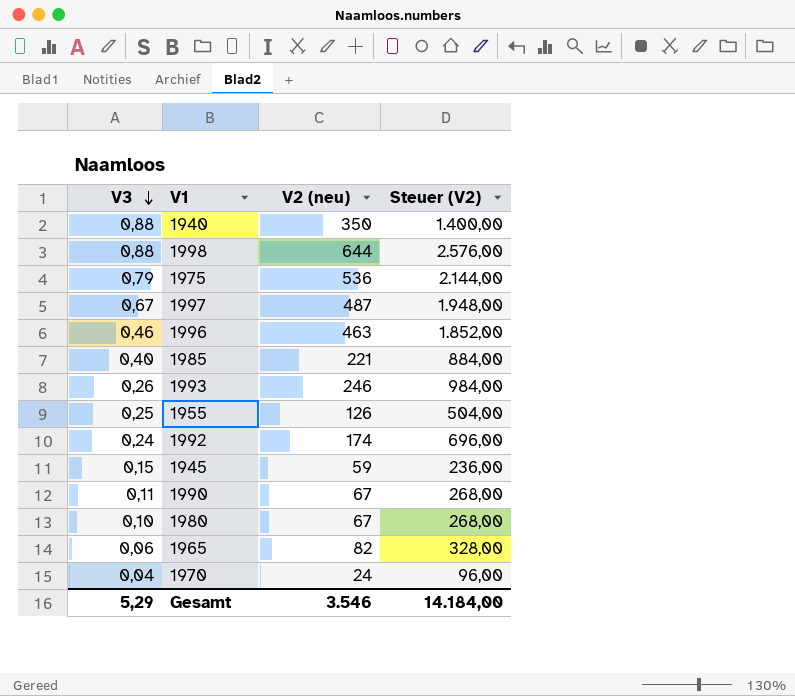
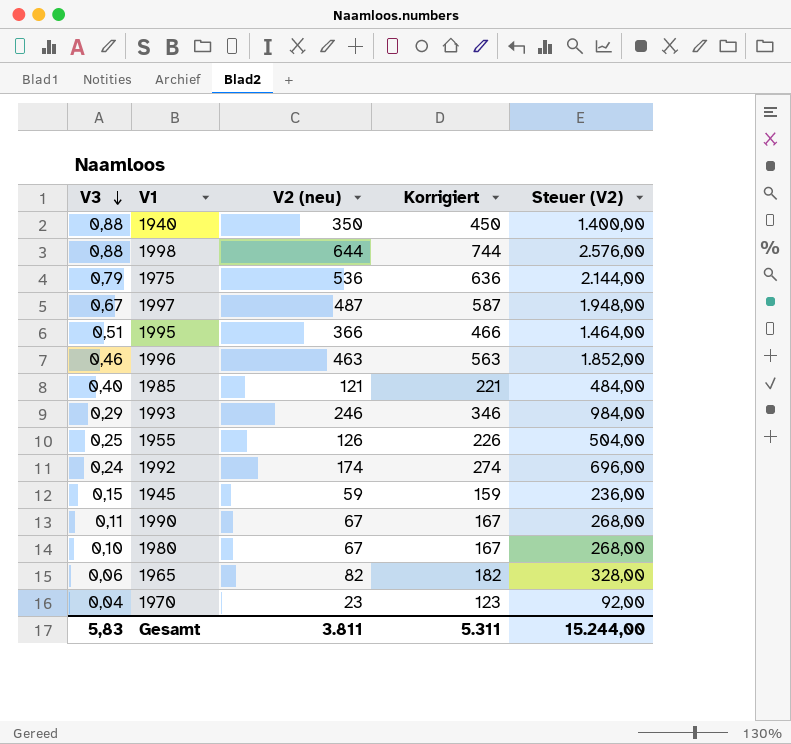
column Korrigiert | formula: none -> [V2 (neu)] + 100
row 1995: none -> 0,51 | 366 | 466 | 1.464,00
1985 | V2 (neu): 221 -> 121
1985 | Steuer (V2): 884,00 -> 484,00
1993 | V3: 0,26 -> 0,29
1970 | V2 (neu): 24 -> 23
1970 | Steuer (V2): 96,00 -> 92,00
Gesamt | V3: 5,29 -> 5,83
Gesamt | V2 (neu): 3.546 -> 3.811
Gesamt | Steuer (V2): 14.184,00 -> 15.244,00

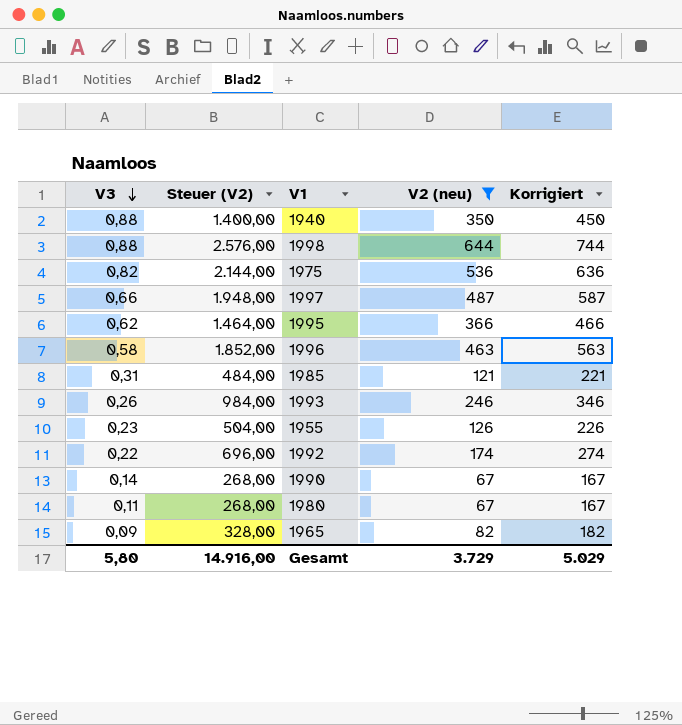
filter: none -> V2 (neu) >= 67
column Steuer (V2) | position: 5 -> 2
1975 | V3: 0,79 -> 0,82
1997 | V3: 0,67 -> 0,66
1995 | V3: 0,51 -> 0,62
1996 | V3: 0,46 -> 0,58
1985 | V3: 0,40 -> 0,31
1993 | V3: 0,29 -> 0,26
1955 | V3: 0,25 -> 0,23
1992 | V3: 0,24 -> 0,22
1990 | V3: 0,11 -> 0,14
1980 | V3: 0,10 -> 0,11
1965 | V3: 0,06 -> 0,09
Gesamt | V3: 5,83 -> 5,80
Gesamt | Steuer (V2): 15.244,00 -> 14.916,00
Gesamt | V2 (neu): 3.811 -> 3.729
Gesamt | Korrigiert: 5.311 -> 5.029

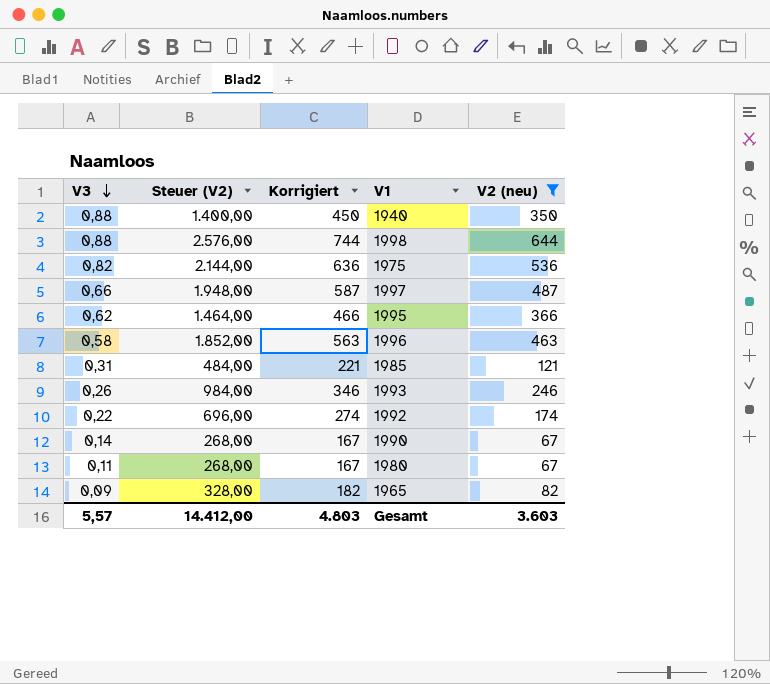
column Korrigiert | position: 5 -> 3
row 1955: 0,23 | 504,00 | 126 | 226 -> none
Gesamt | V3: 5,80 -> 5,57
Gesamt | Steuer (V2): 14.916,00 -> 14.412,00
Gesamt | Korrigiert: 5.029 -> 4.803
Gesamt | V2 (neu): 3.729 -> 3.603

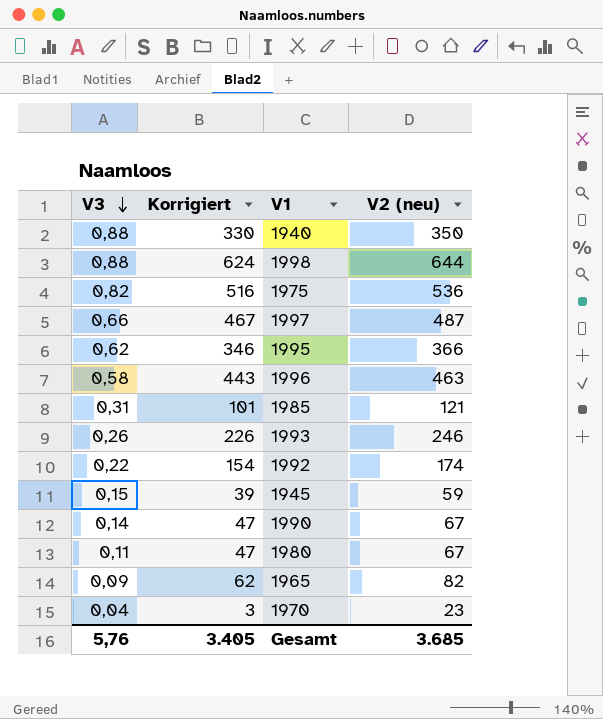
filter: V2 (neu) >= 67 -> none
column Steuer (V2) | formula: [V2 (neu)] * 4 -> none
column Korrigiert | formula: [V2 (neu)] + 100 -> [V2 (neu)] - 20
Gesamt | V3: 5,57 -> 5,76
Gesamt | Korrigiert: 4.803 -> 3.405
Gesamt | V2 (neu): 3.603 -> 3.685

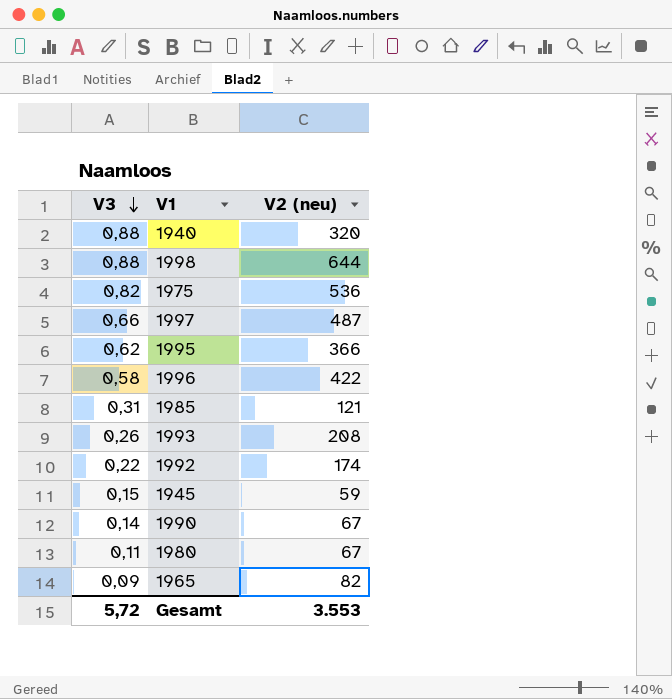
column Korrigiert | formula: [V2 (neu)] - 20 -> none
row 1970: 0,04 | 3 | 23 -> none
1940 | V2 (neu): 350 -> 320
1996 | V2 (neu): 463 -> 422
1993 | V2 (neu): 246 -> 208
Gesamt | V3: 5,76 -> 5,72
Gesamt | V2 (neu): 3.685 -> 3.553

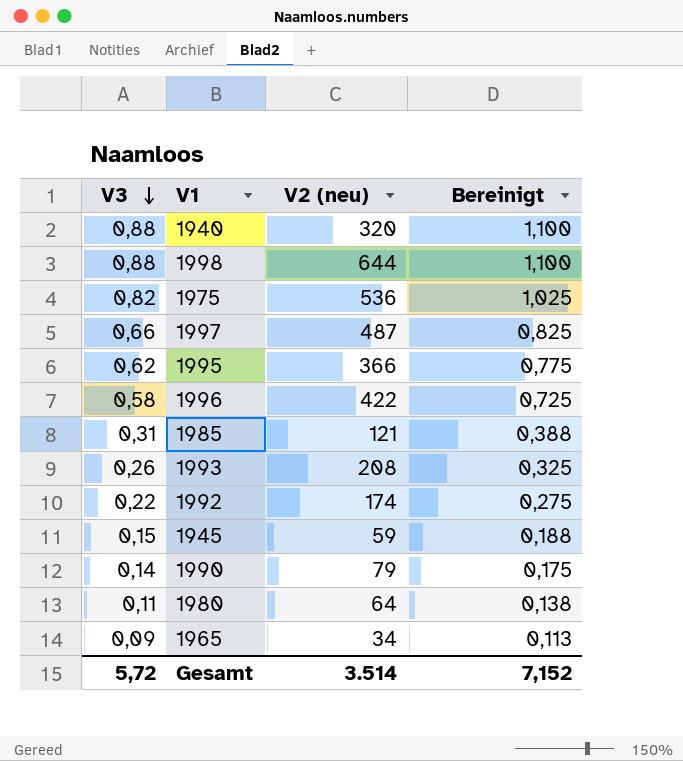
column Bereinigt | formula: none -> [V3] * 1,25
1990 | V2 (neu): 67 -> 79
1980 | V2 (neu): 67 -> 64
1965 | V2 (neu): 82 -> 34
Gesamt | V2 (neu): 3.553 -> 3.514

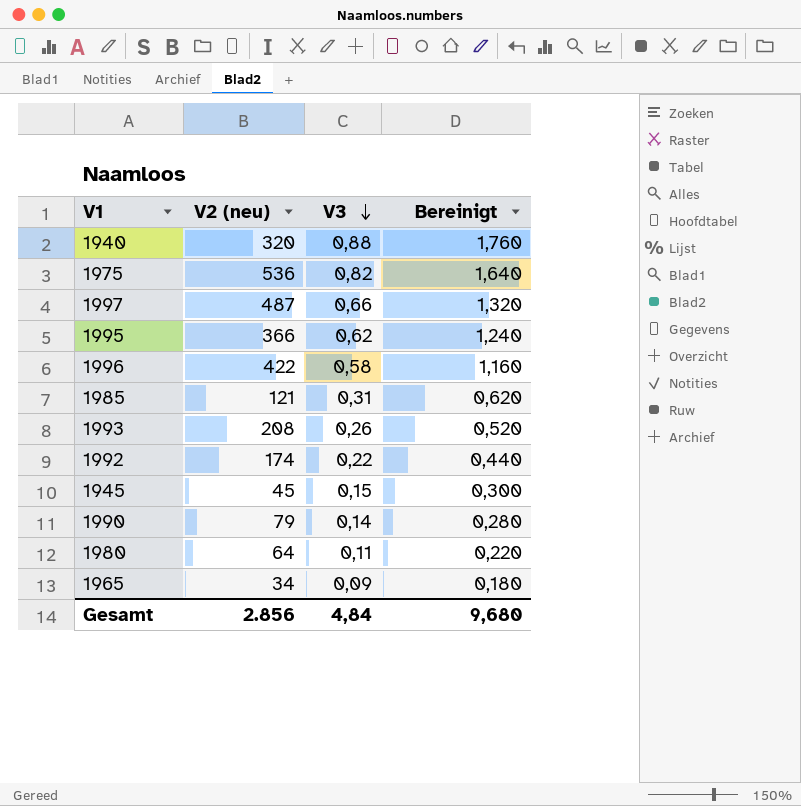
column V3 | position: 1 -> 3
column Bereinigt | formula: [V3] * 1,25 -> [V3] * 2
row 1998: 0,88 | 644 | 1,100 -> none
1945 | V2 (neu): 59 -> 45
Gesamt | V2 (neu): 3.514 -> 2.856
Gesamt | V3: 5,72 -> 4,84
Gesamt | Bereinigt: 7,152 -> 9,680

